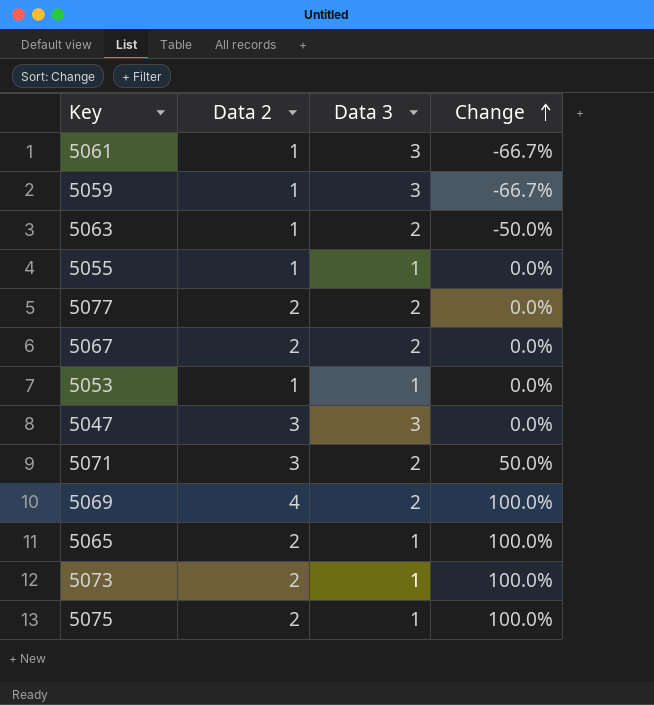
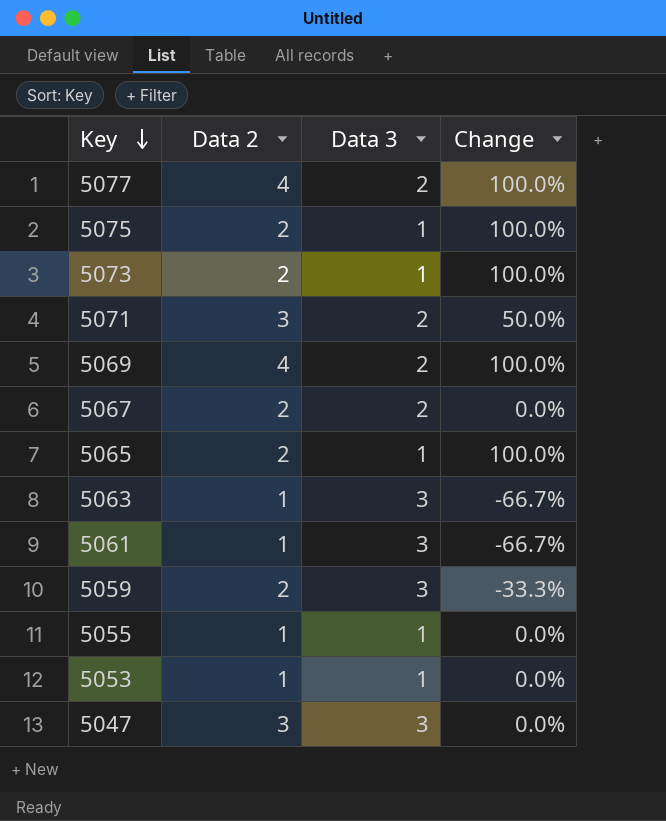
row order: Change ascending -> Key descending
5077 | Data 2: 2 -> 4
5077 | Change: 0.0% -> 100.0%
5063 | Data 3: 2 -> 3
5063 | Change: -50.0% -> -66.7%
5059 | Data 2: 1 -> 2
5059 | Change: -66.7% -> -33.3%

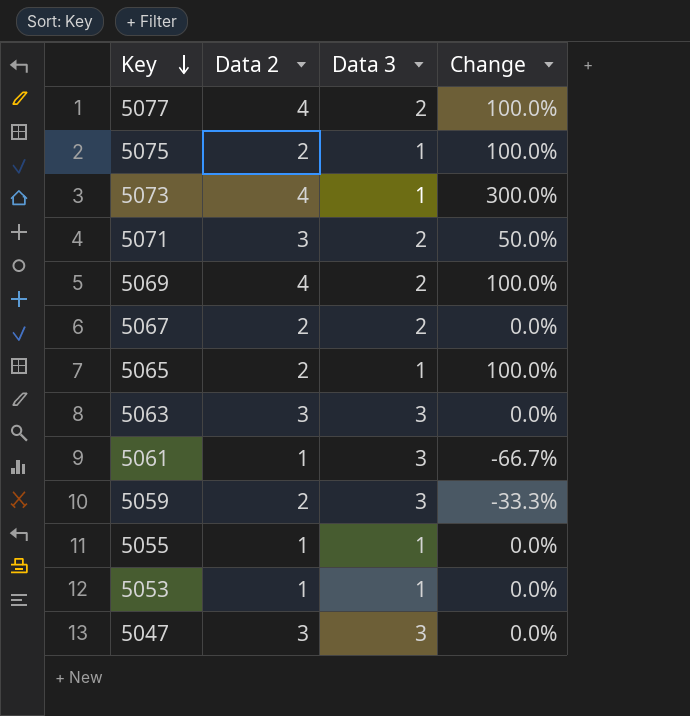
5073 | Data 2: 2 -> 4
5073 | Change: 100.0% -> 300.0%
5063 | Data 2: 1 -> 3
5063 | Change: -66.7% -> 0.0%

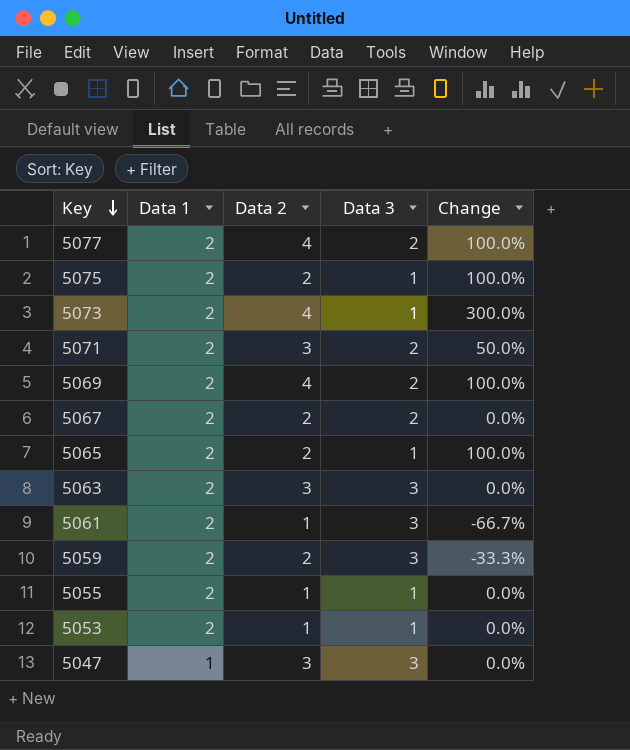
column Data 1 | position: none -> 2

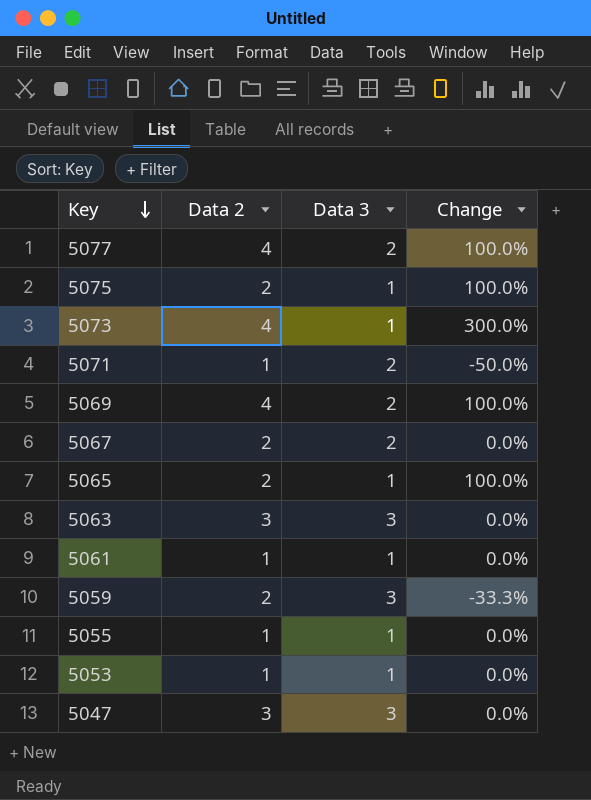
column Data 1 | position: 2 -> none
5071 | Data 2: 3 -> 1
5071 | Change: 50.0% -> -50.0%
5061 | Data 3: 3 -> 1
5061 | Change: -66.7% -> 0.0%

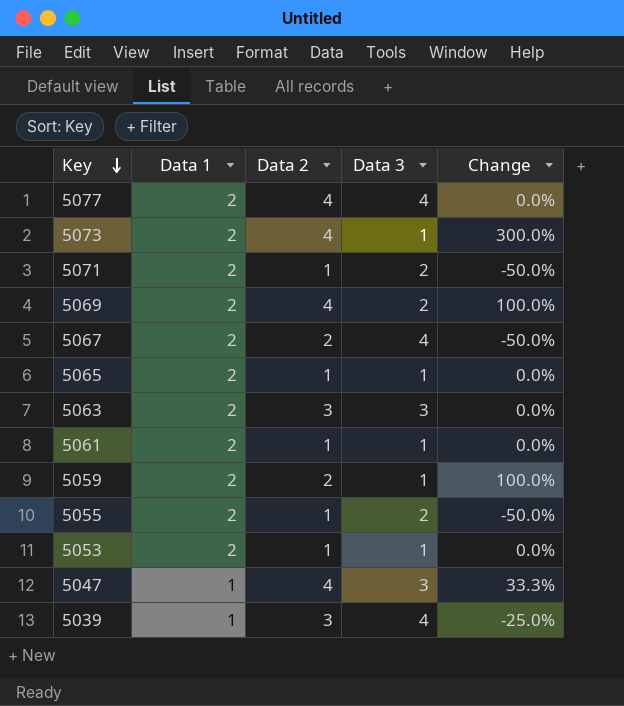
column Data 1 | position: none -> 2
row 5075: 2 | 1 | 100.0% -> none
5077 | Data 3: 2 -> 4
5077 | Change: 100.0% -> 0.0%
5067 | Data 3: 2 -> 4
5067 | Change: 0.0% -> -50.0%
5065 | Data 2: 2 -> 1
5065 | Change: 100.0% -> 0.0%
5059 | Data 3: 3 -> 1
5059 | Change: -33.3% -> 100.0%
5055 | Data 3: 1 -> 2
5055 | Change: 0.0% -> -50.0%
5047 | Data 2: 3 -> 4
5047 | Change: 0.0% -> 33.3%
row 5039: none -> 1 | 3 | 4 | -25.0%

